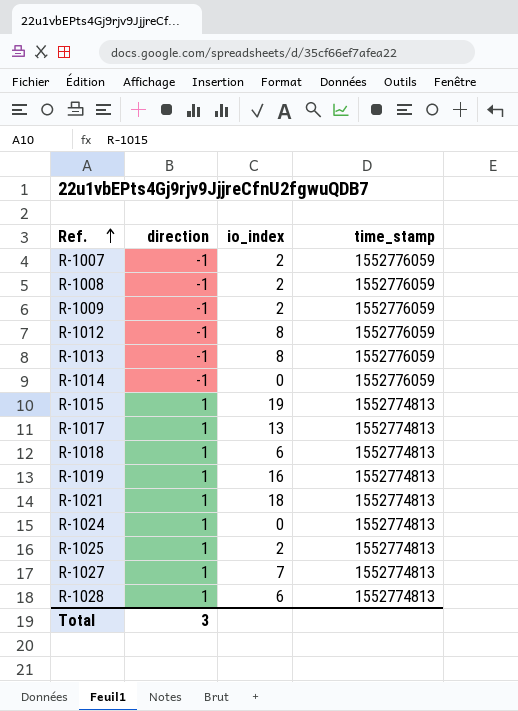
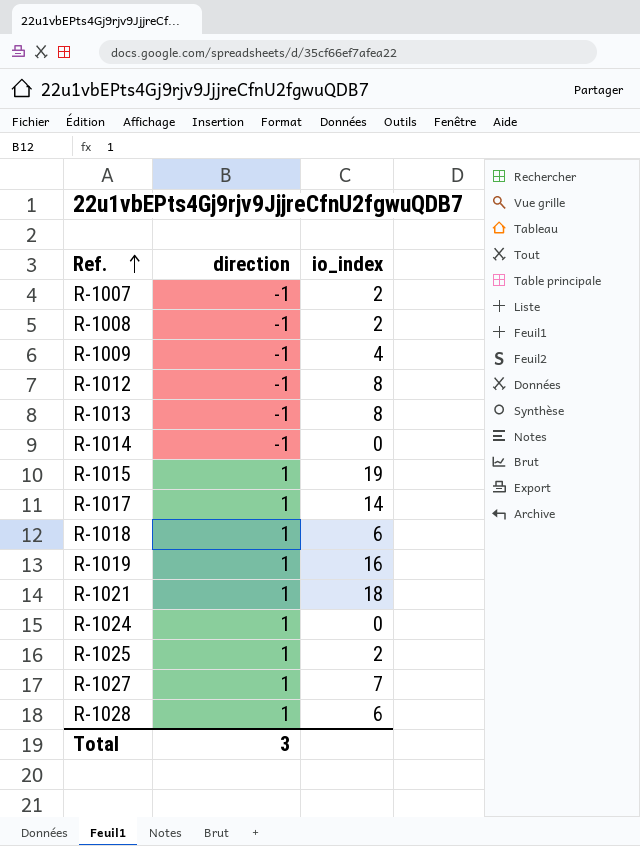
column time_stamp | position: 4 -> none
R-1009 | io_index: 2 -> 4
R-1017 | io_index: 13 -> 14

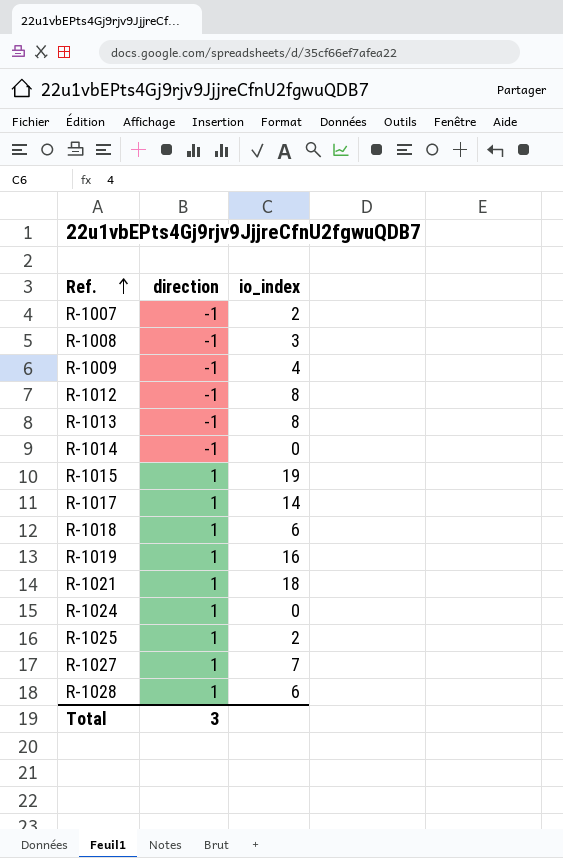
R-1008 | io_index: 2 -> 3

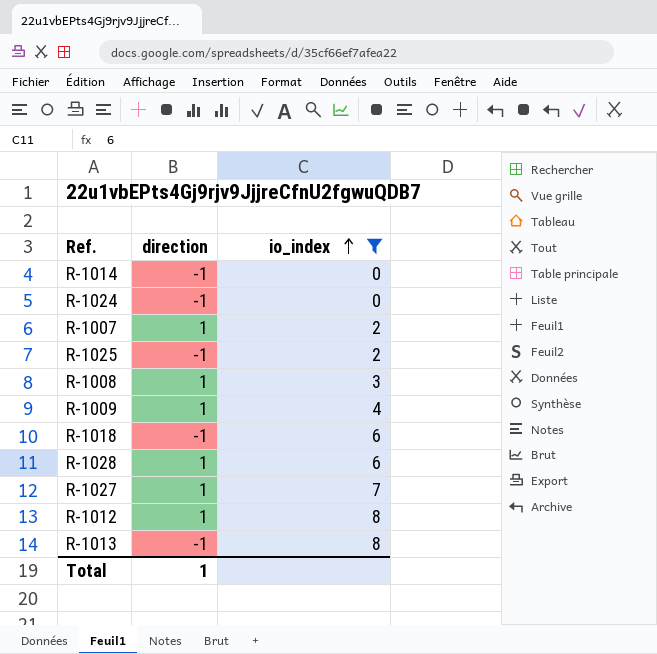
filter: none -> io_index <= 8
row order: Ref. ascending -> io_index ascending
R-1024 | direction: 1 -> -1
R-1007 | direction: -1 -> 1
R-1025 | direction: 1 -> -1
R-1008 | direction: -1 -> 1
R-1009 | direction: -1 -> 1
R-1018 | direction: 1 -> -1
R-1012 | direction: -1 -> 1
Total | direction: 3 -> 1

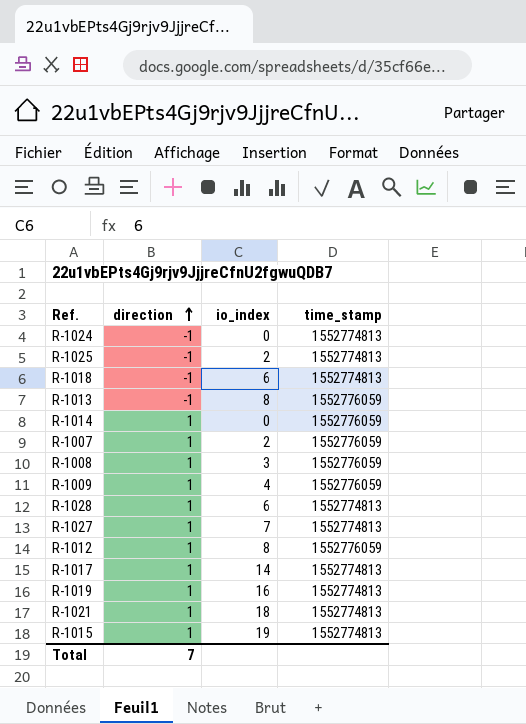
filter: io_index <= 8 -> none
row order: io_index ascending -> direction ascending
column time_stamp | position: none -> 4
R-1014 | direction: -1 -> 1
Total | direction: 1 -> 7

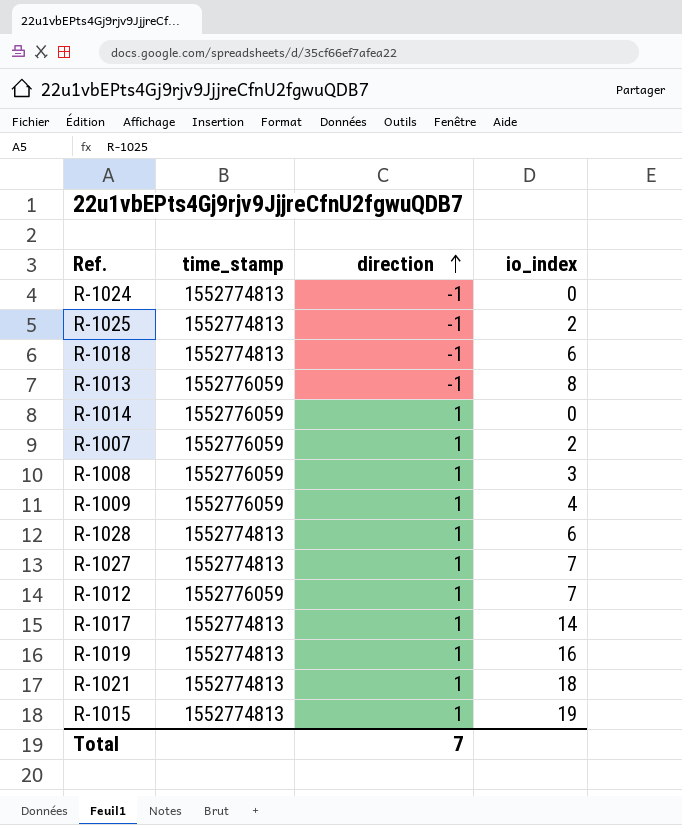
column time_stamp | position: 4 -> 2
R-1012 | io_index: 8 -> 7

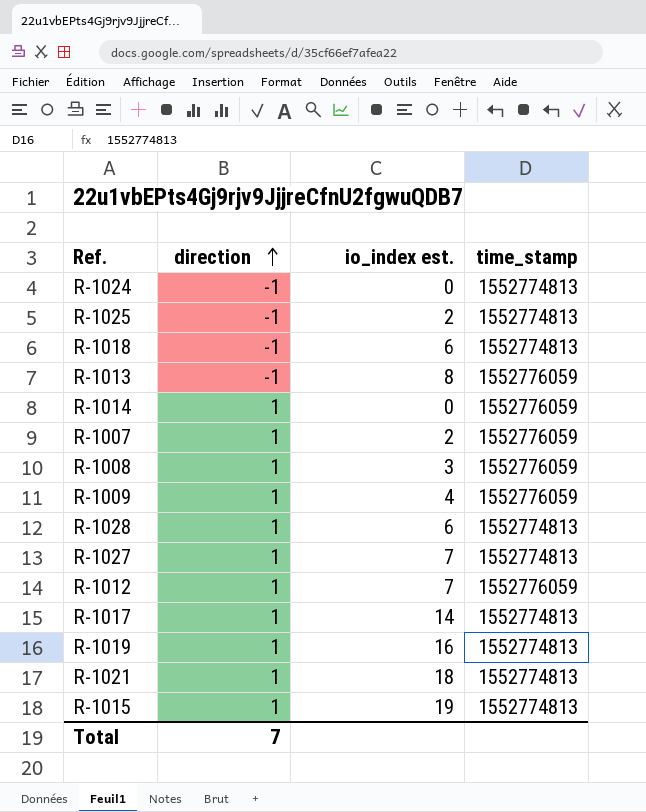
column name: io_index -> io_index est.
column time_stamp | position: 2 -> 4

